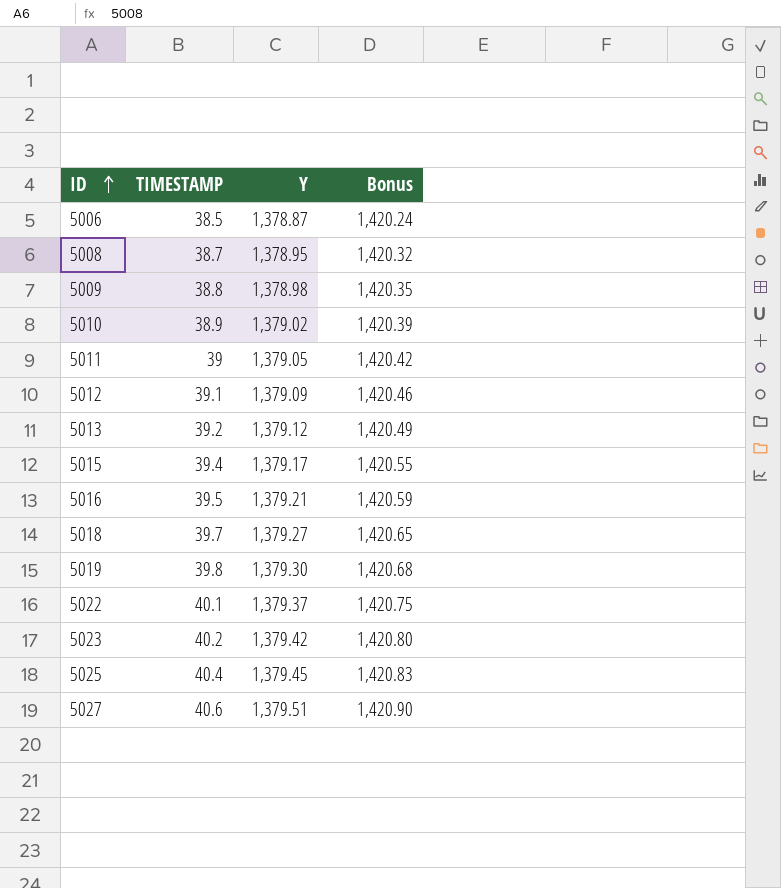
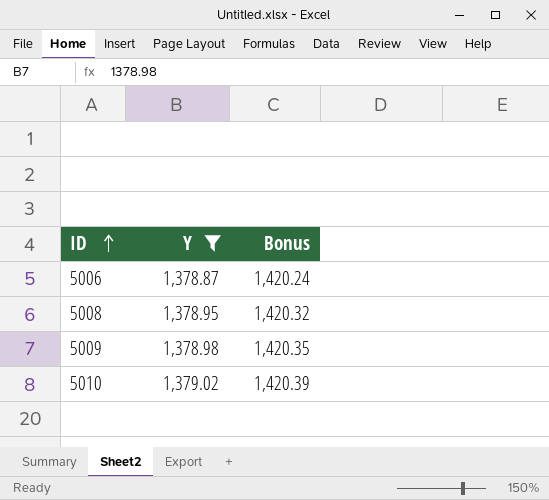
filter: none -> Y <= 1,379.02
column TIMESTAMP | position: 2 -> none

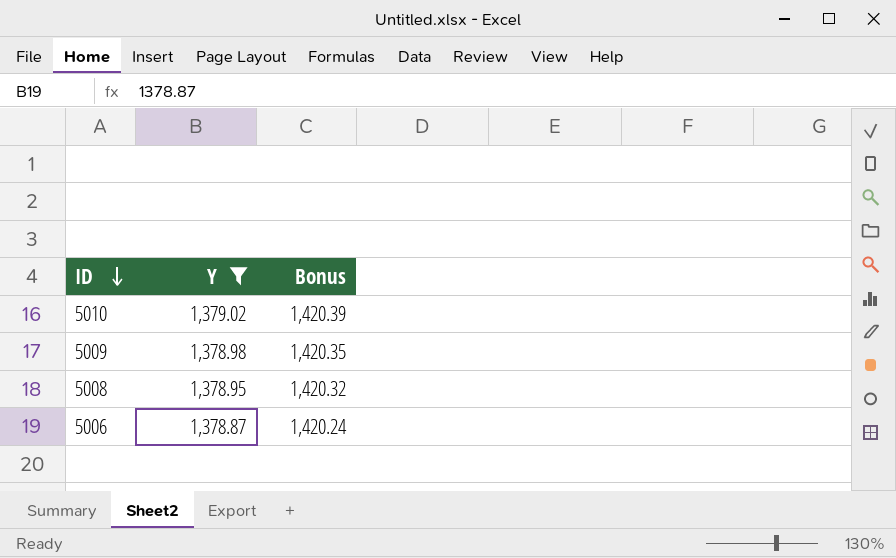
row order: ID ascending -> ID descending

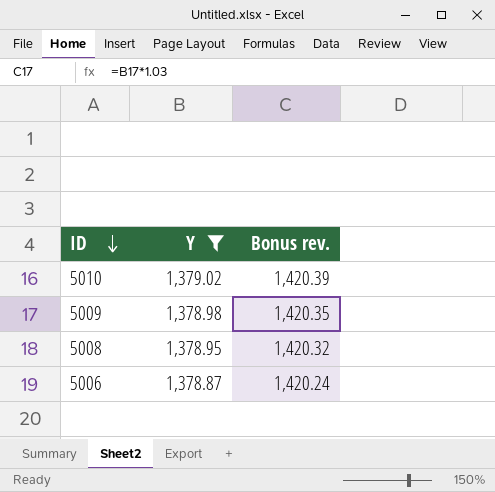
column name: Bonus -> Bonus rev.

